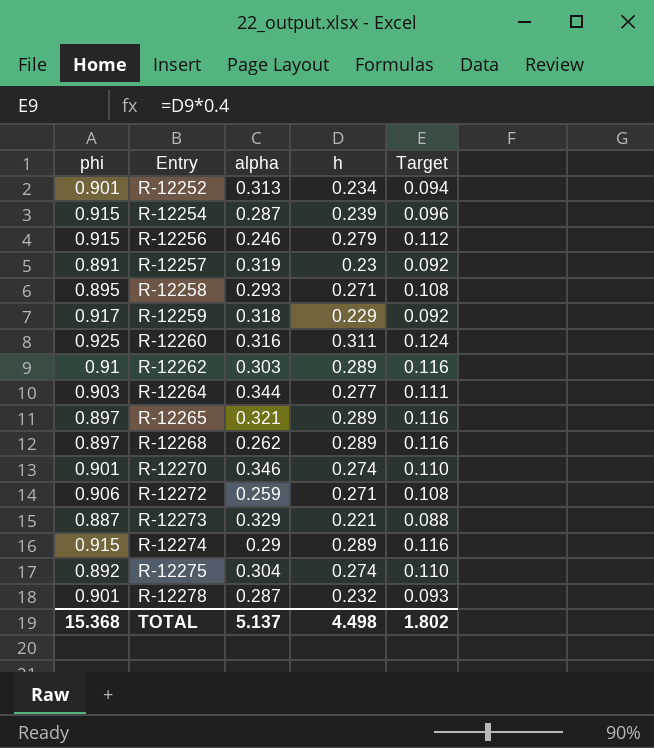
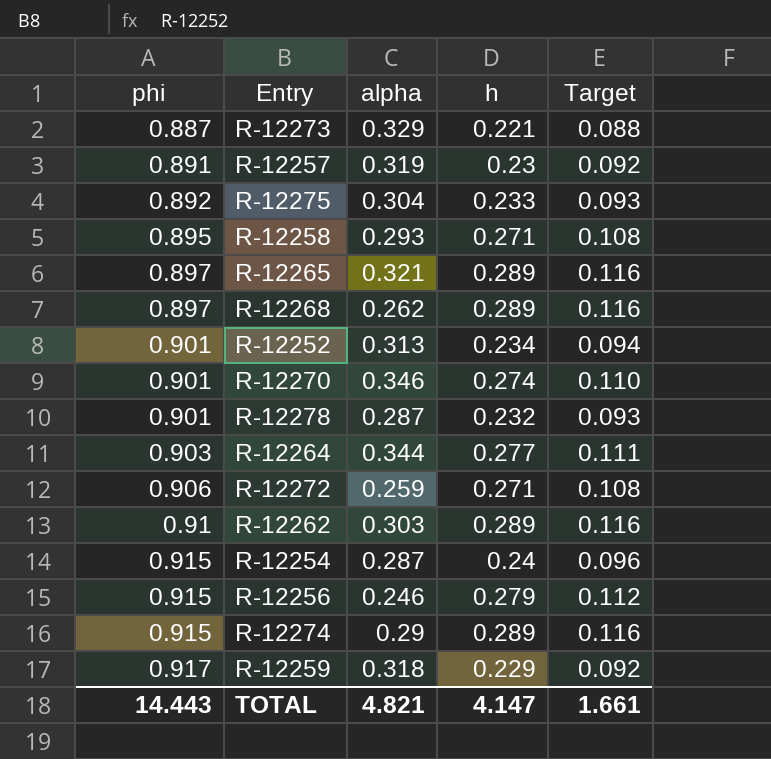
row order: Entry ascending -> phi ascending
row R-12260: 0.925 | 0.316 | 0.311 | 0.124 -> none
R-12275 | h: 0.274 -> 0.233
R-12275 | Target: 0.110 -> 0.093
R-12254 | h: 0.239 -> 0.24
TOTAL | phi: 15.368 -> 14.443
TOTAL | alpha: 5.137 -> 4.821
TOTAL | h: 4.498 -> 4.147
TOTAL | Target: 1.802 -> 1.661

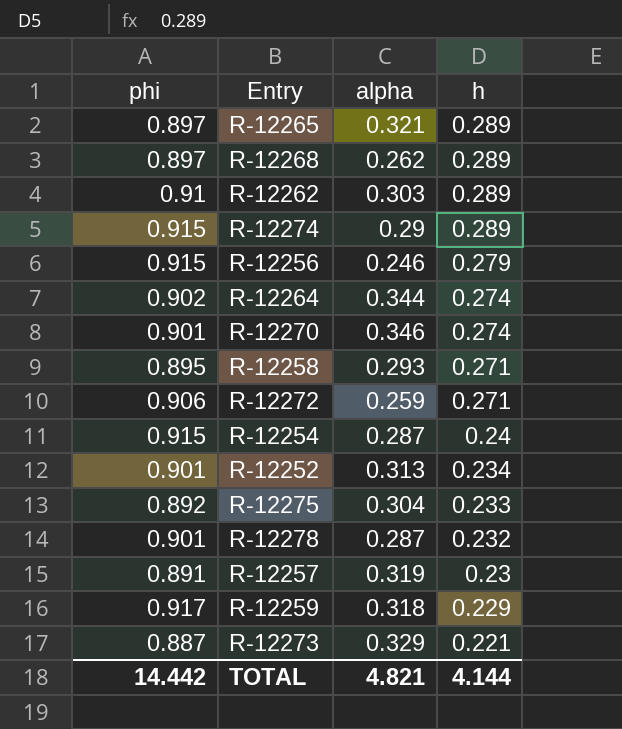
row order: phi ascending -> h descending
column Target | formula: [h] * 0.4 -> none
R-12264 | phi: 0.903 -> 0.902
R-12264 | h: 0.277 -> 0.274
TOTAL | phi: 14.443 -> 14.442
TOTAL | h: 4.147 -> 4.144

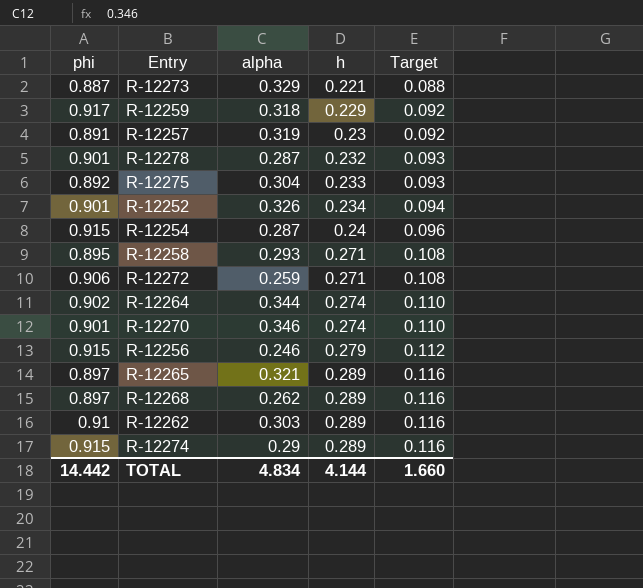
row order: h descending -> h ascending
column Target | formula: none -> [h] * 0.4
R-12252 | alpha: 0.313 -> 0.326
TOTAL | alpha: 4.821 -> 4.834

